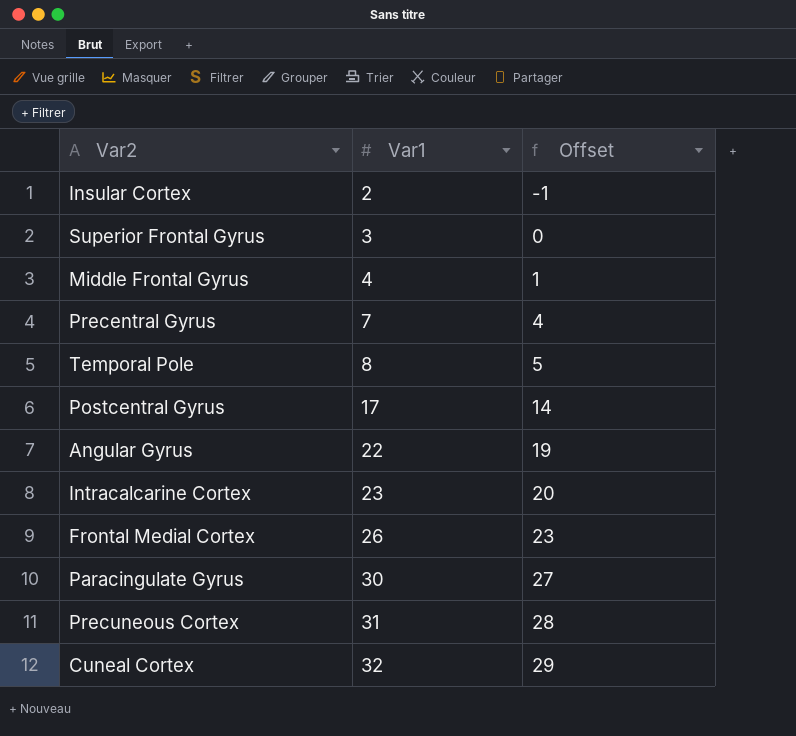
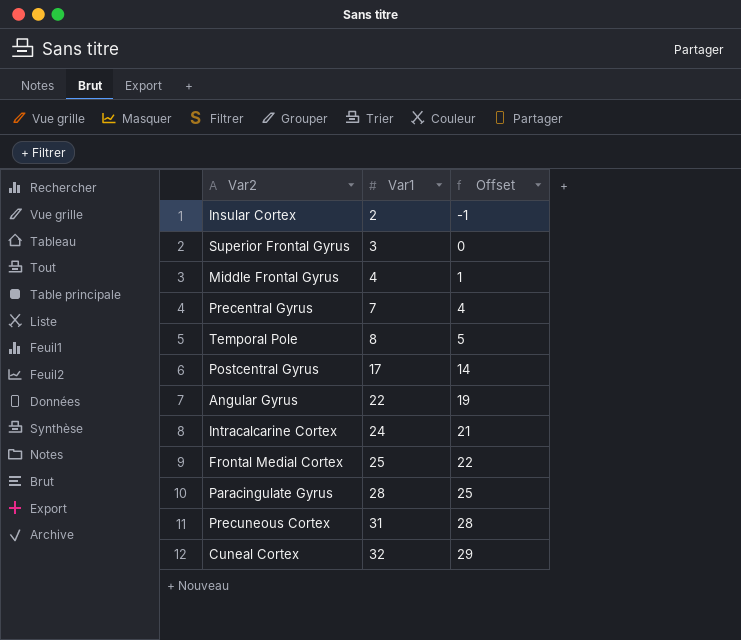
Intracalcarine Cortex | Var1: 23 -> 24
Intracalcarine Cortex | Offset: 20 -> 21
Frontal Medial Cortex | Var1: 26 -> 25
Frontal Medial Cortex | Offset: 23 -> 22
Paracingulate Gyrus | Var1: 30 -> 28
Paracingulate Gyrus | Offset: 27 -> 25

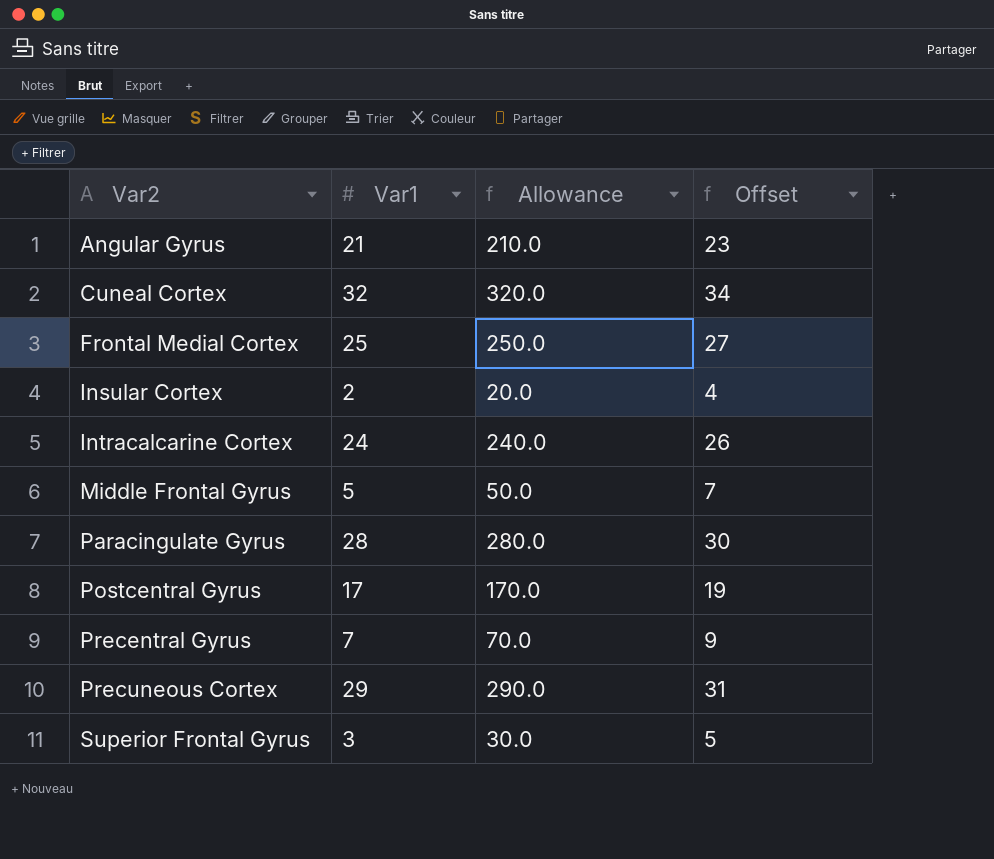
row order: Var1 ascending -> Var2 ascending
column Allowance | formula: none -> [Var1] * 10
column Offset | formula: [Var1] - 3 -> [Var1] + 2
row Temporal Pole: 8 | 5 -> none
Angular Gyrus | Var1: 22 -> 21
Middle Frontal Gyrus | Var1: 4 -> 5
Precuneous Cortex | Var1: 31 -> 29

